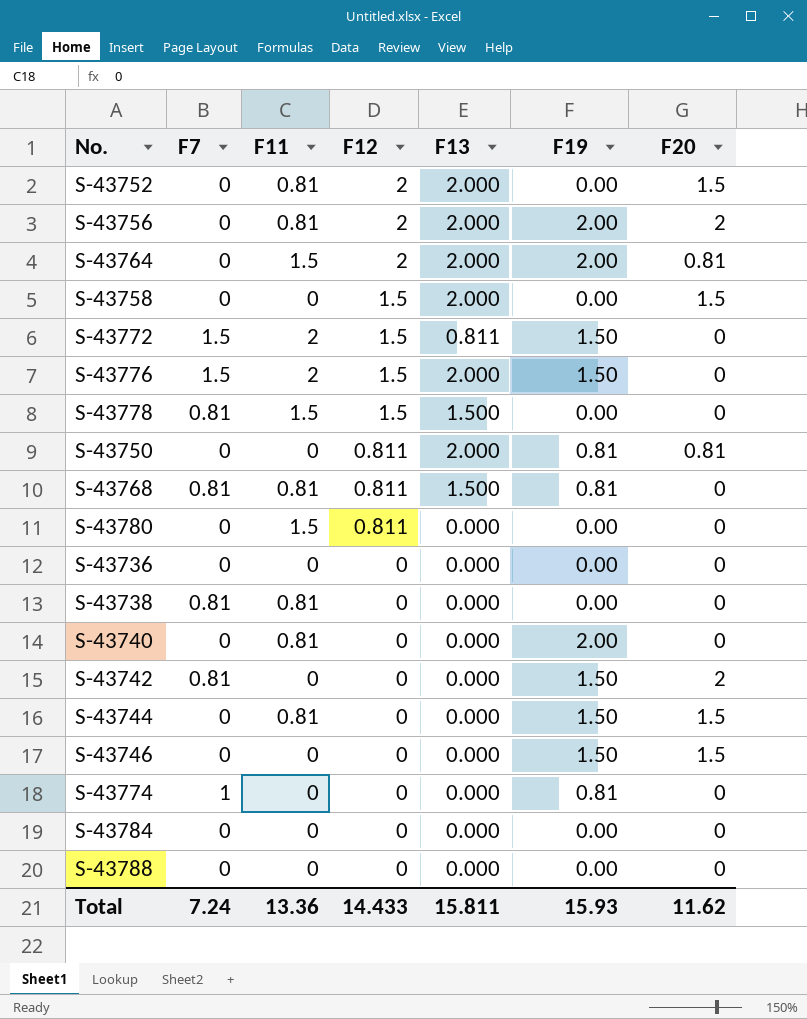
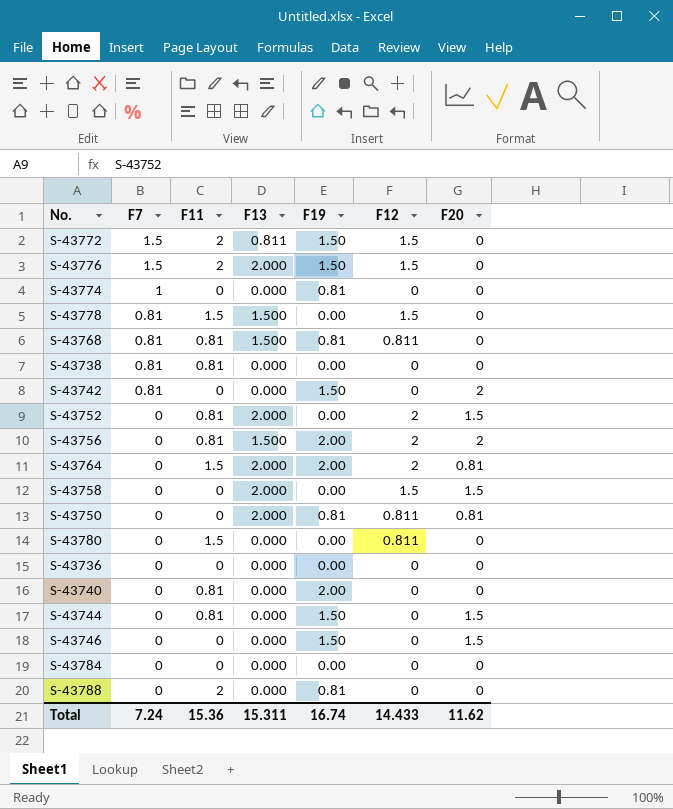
row order: F12 descending -> F7 descending
column F12 | position: 4 -> 6
S-43756 | F13: 2.000 -> 1.500
S-43788 | F11: 0 -> 2
S-43788 | F19: 0.00 -> 0.81
Total | F11: 13.36 -> 15.36
Total | F13: 15.811 -> 15.311
Total | F19: 15.93 -> 16.74

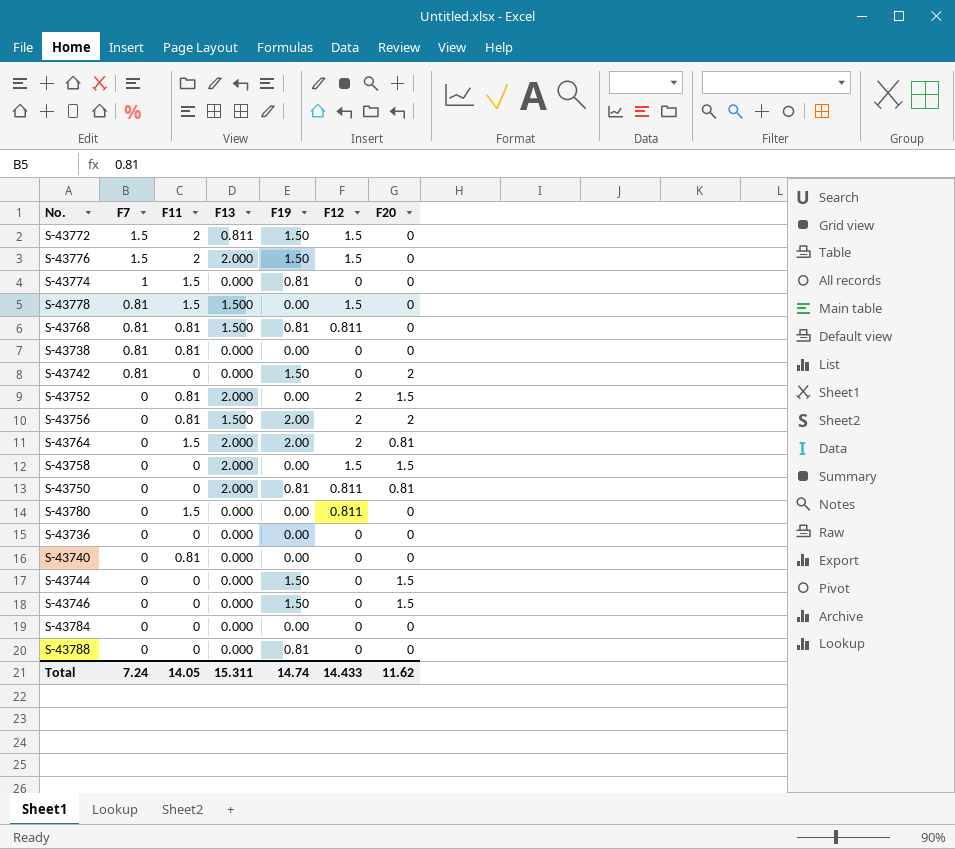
S-43774 | F11: 0 -> 1.5
S-43740 | F19: 2.00 -> 0.00
S-43744 | F11: 0.81 -> 0
S-43788 | F11: 2 -> 0
Total | F11: 15.36 -> 14.05
Total | F19: 16.74 -> 14.74

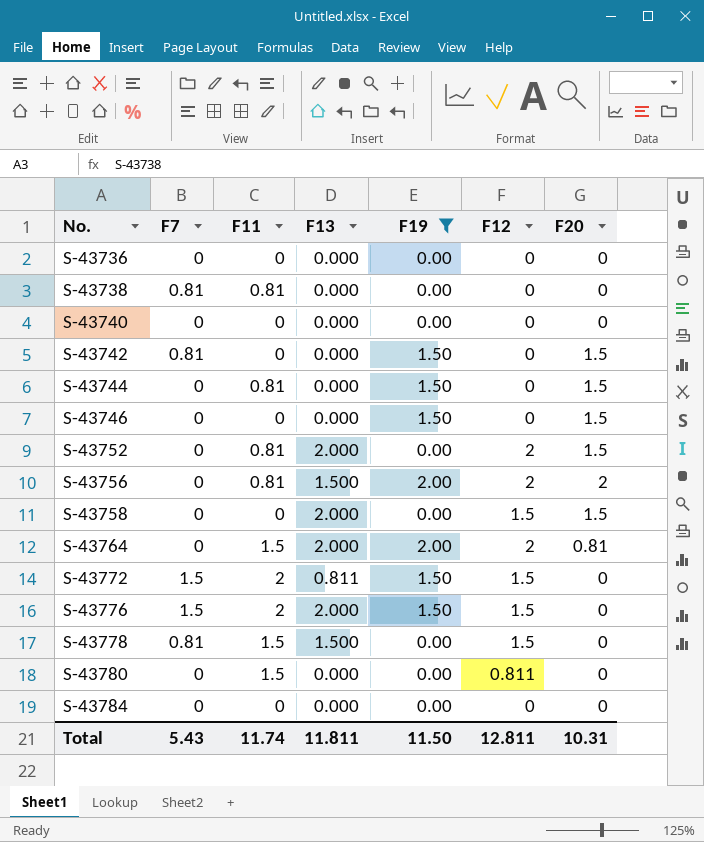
filter: none -> F19 != 0.81
row order: F7 descending -> No. ascending
S-43740 | F11: 0.81 -> 0
S-43742 | F20: 2 -> 1.5
S-43744 | F11: 0 -> 0.81
Total | F7: 7.24 -> 5.43
Total | F11: 14.05 -> 11.74
Total | F13: 15.311 -> 11.811
Total | F19: 14.74 -> 11.50
Total | F12: 14.433 -> 12.811
Total | F20: 11.62 -> 10.31

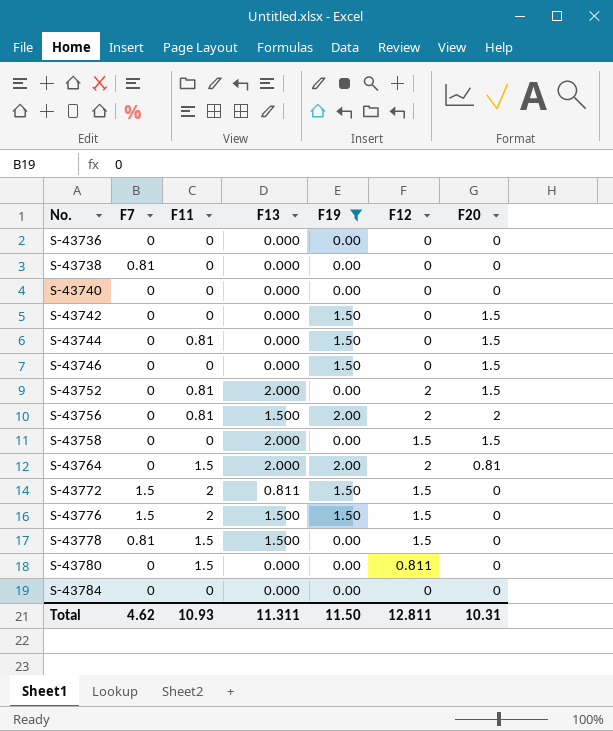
S-43738 | F11: 0.81 -> 0
S-43742 | F7: 0.81 -> 0
S-43776 | F13: 2.000 -> 1.500
Total | F7: 5.43 -> 4.62
Total | F11: 11.74 -> 10.93
Total | F13: 11.811 -> 11.311

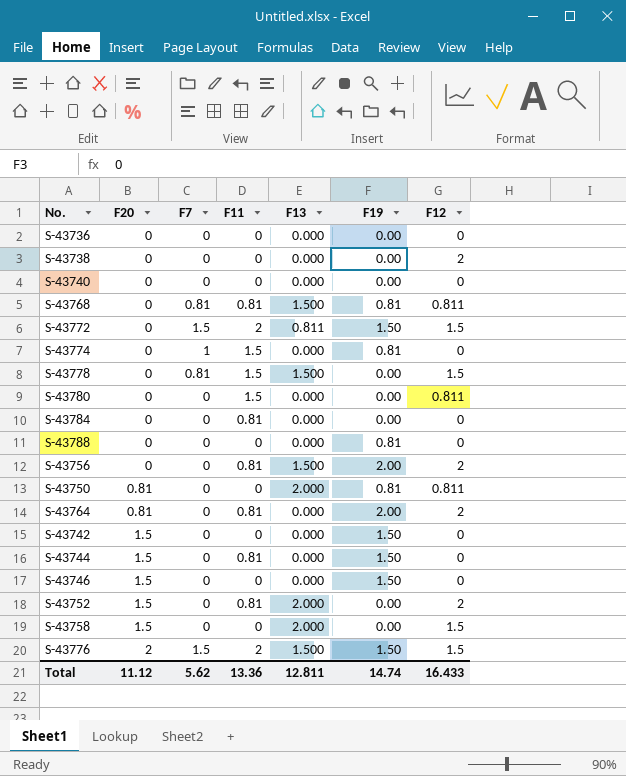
filter: F19 != 0.81 -> none
row order: No. ascending -> F20 ascending
column F20 | position: 7 -> 2
S-43738 | F7: 0.81 -> 0
S-43738 | F12: 0 -> 2
S-43784 | F11: 0 -> 0.81
S-43756 | F20: 2 -> 0
S-43764 | F11: 1.5 -> 0.81
S-43764 | F13: 2.000 -> 0.000
S-43776 | F20: 0 -> 2
Total | F20: 10.31 -> 11.12
Total | F7: 4.62 -> 5.62
Total | F11: 10.93 -> 13.36
Total | F13: 11.311 -> 12.811
Total | F19: 11.50 -> 14.74
Total | F12: 12.811 -> 16.433

